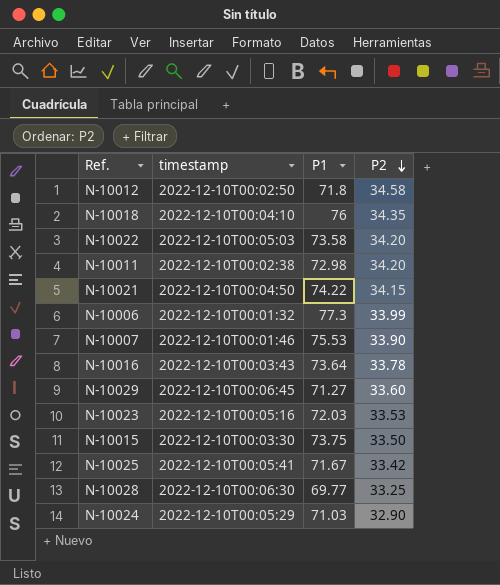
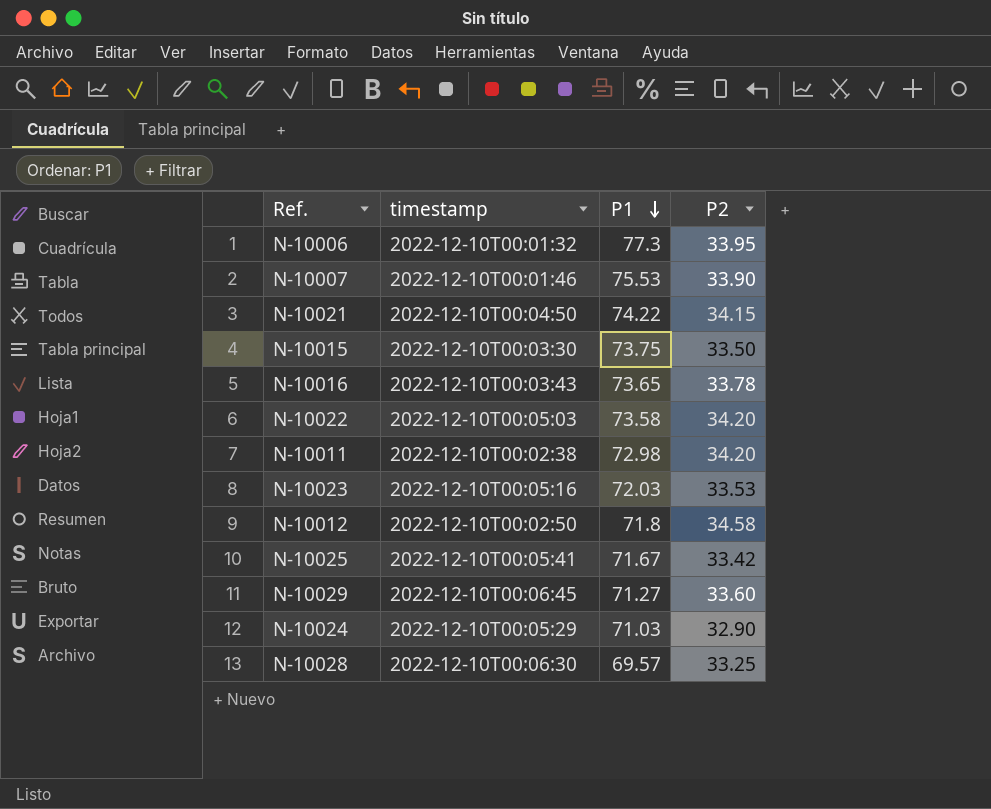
row order: P2 descending -> P1 descending
row N-10018: 2022-12-10T00:04:10 | 76 | 34.35 -> none
N-10006 | P2: 33.99 -> 33.95
N-10016 | P1: 73.64 -> 73.65
N-10028 | P1: 69.77 -> 69.57

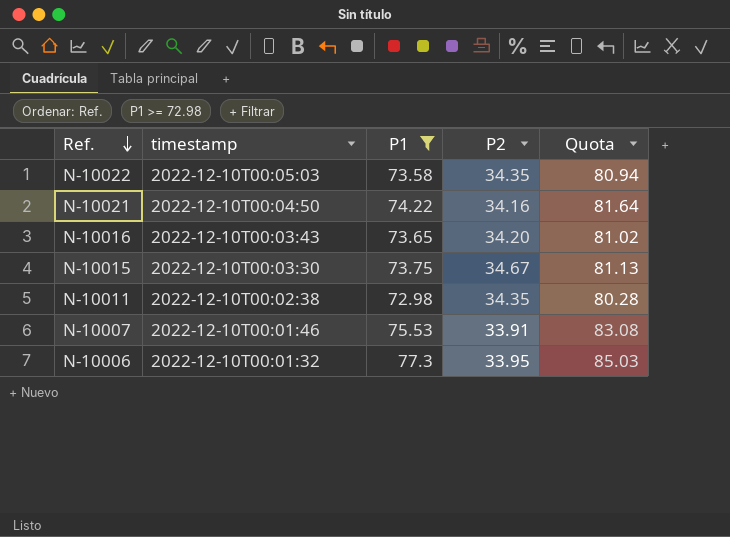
filter: none -> P1 >= 72.98
row order: P1 descending -> Ref. descending
column Quota | formula: none -> [P1] * 1.1
N-10022 | P2: 34.20 -> 34.35
N-10021 | P2: 34.15 -> 34.16
N-10016 | P2: 33.78 -> 34.20
N-10015 | P2: 33.50 -> 34.67
N-10011 | P2: 34.20 -> 34.35
N-10007 | P2: 33.90 -> 33.91

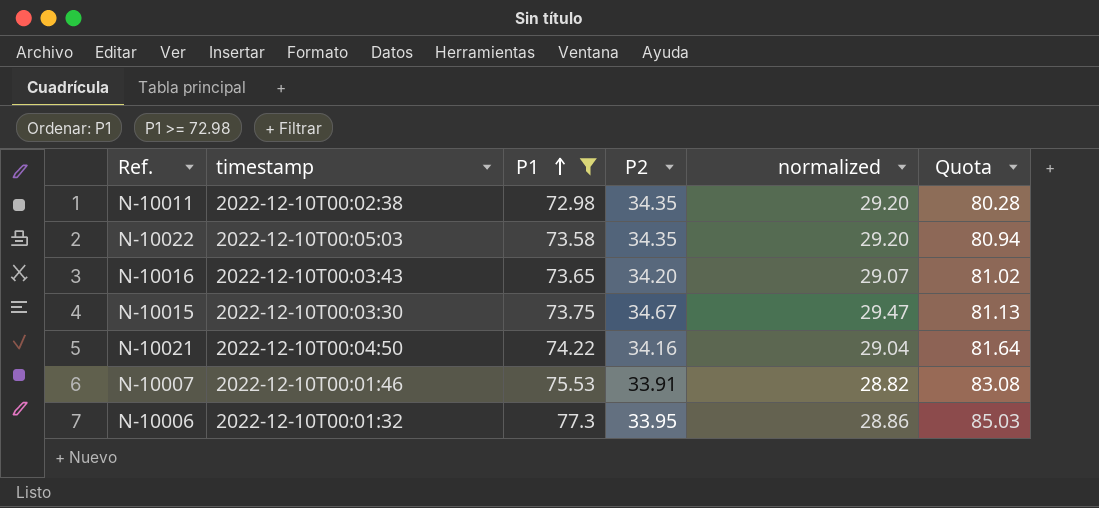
row order: Ref. descending -> P1 ascending
column normalized | formula: none -> [P2] * 0.85

